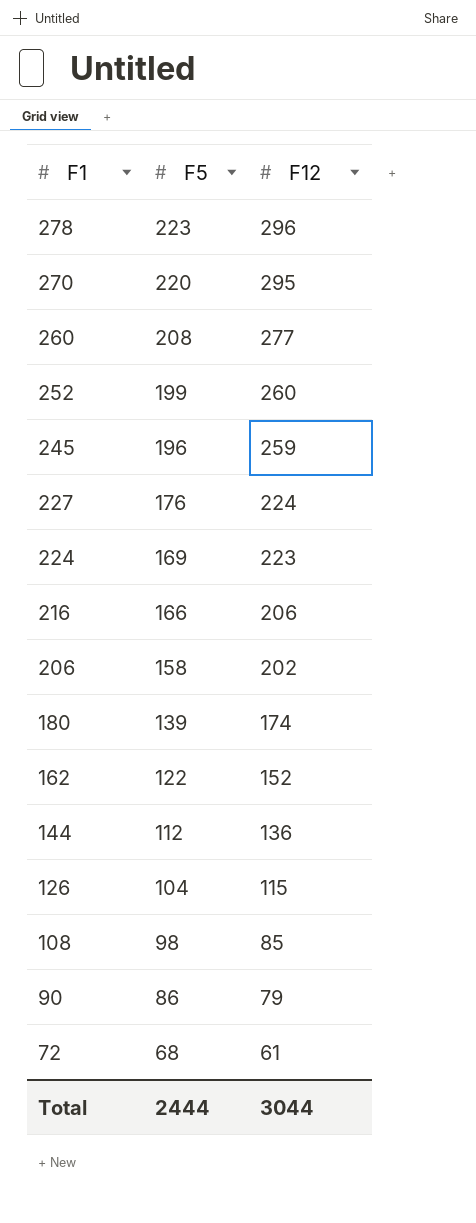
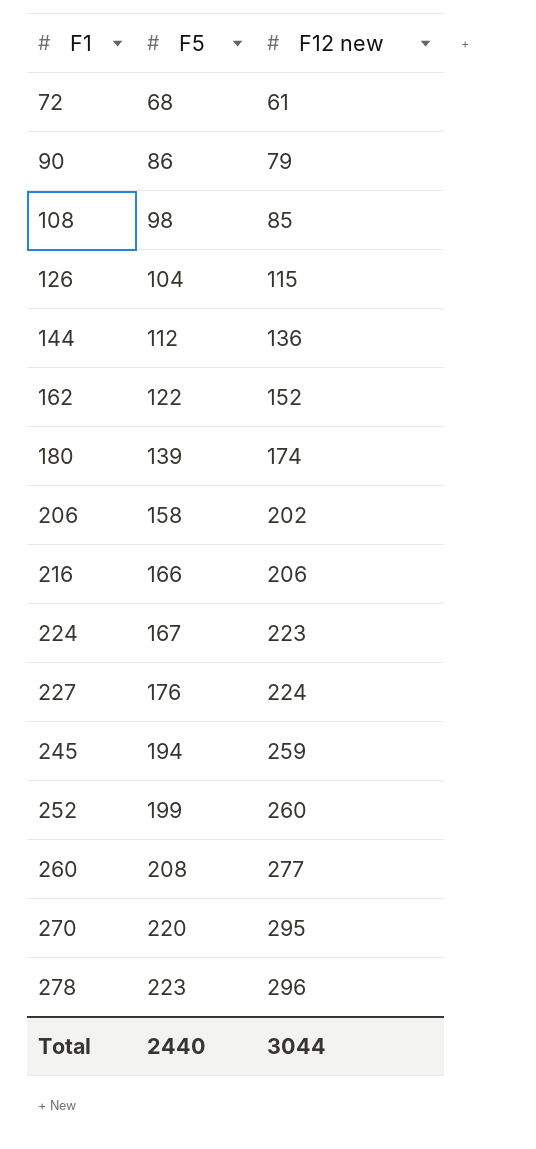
row order: F1 descending -> F1 ascending
column name: F12 -> F12 new
224 | F5: 169 -> 167
245 | F5: 196 -> 194
Total | F5: 2444 -> 2440

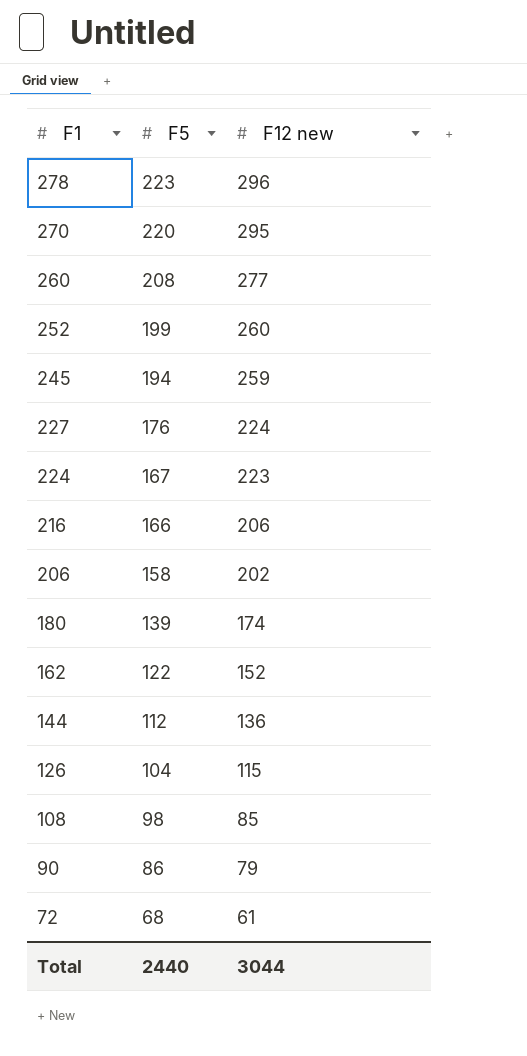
row order: F1 ascending -> F1 descending

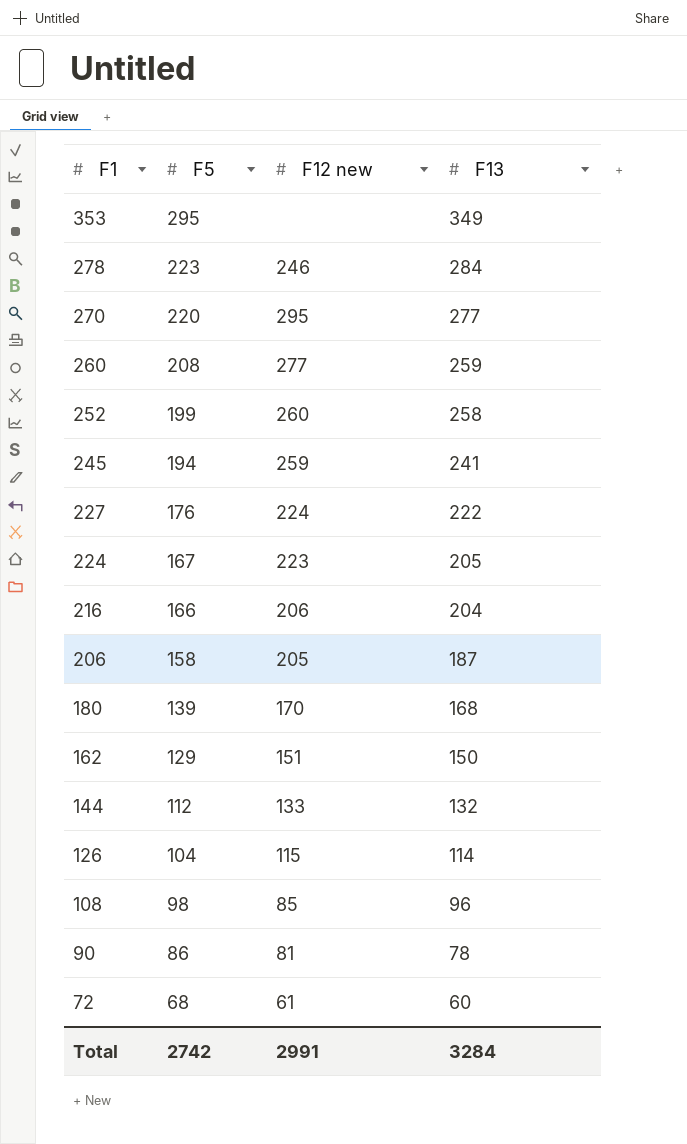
column F13 | position: none -> 4
row 353: none -> 295 | none | 349
278 | F12 new: 296 -> 246
206 | F12 new: 202 -> 205
180 | F12 new: 174 -> 170
162 | F5: 122 -> 129
162 | F12 new: 152 -> 151
144 | F12 new: 136 -> 133
90 | F12 new: 79 -> 81
Total | F5: 2440 -> 2742
Total | F12 new: 3044 -> 2991

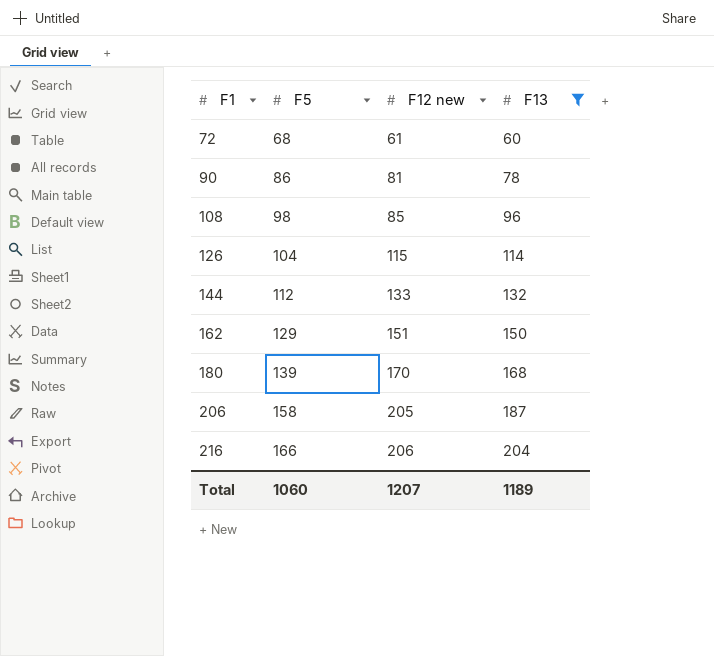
filter: none -> F13 <= 204
row order: F1 descending -> F1 ascending
Total | F5: 2742 -> 1060
Total | F12 new: 2991 -> 1207
Total | F13: 3284 -> 1189

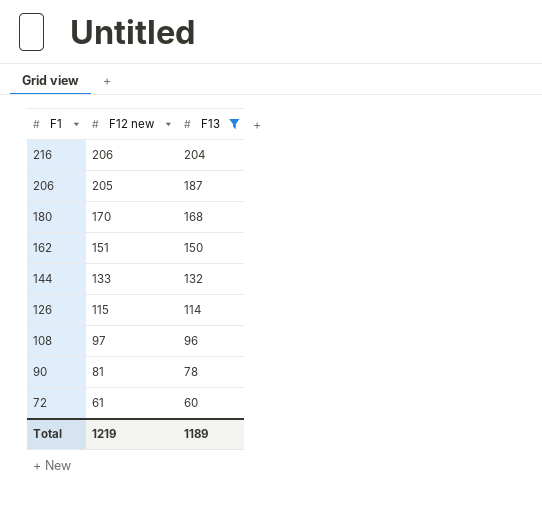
row order: F1 ascending -> F1 descending
column F5 | position: 2 -> none
108 | F12 new: 85 -> 97
Total | F12 new: 1207 -> 1219

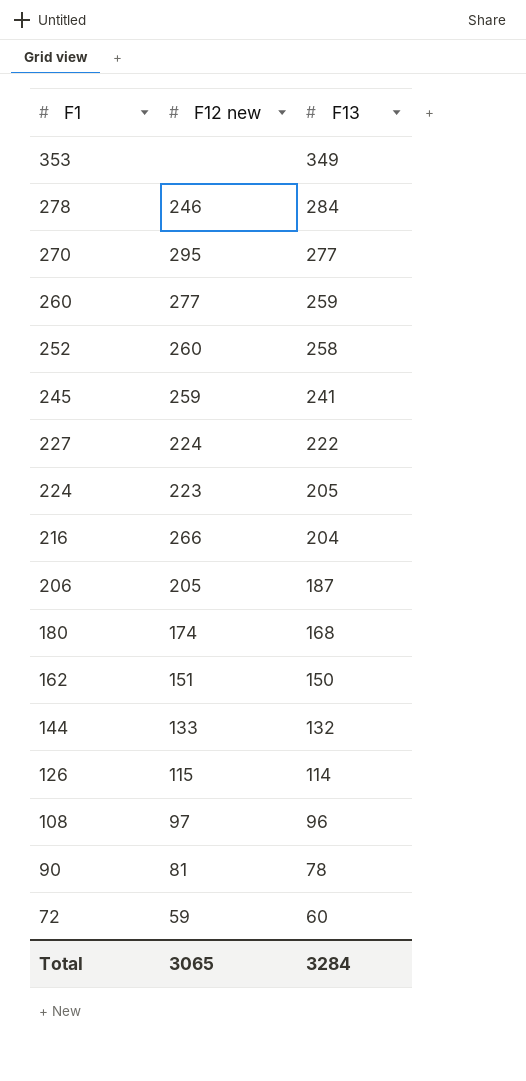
filter: F13 <= 204 -> none
216 | F12 new: 206 -> 266
180 | F12 new: 170 -> 174
72 | F12 new: 61 -> 59
Total | F12 new: 1219 -> 3065
Total | F13: 1189 -> 3284

